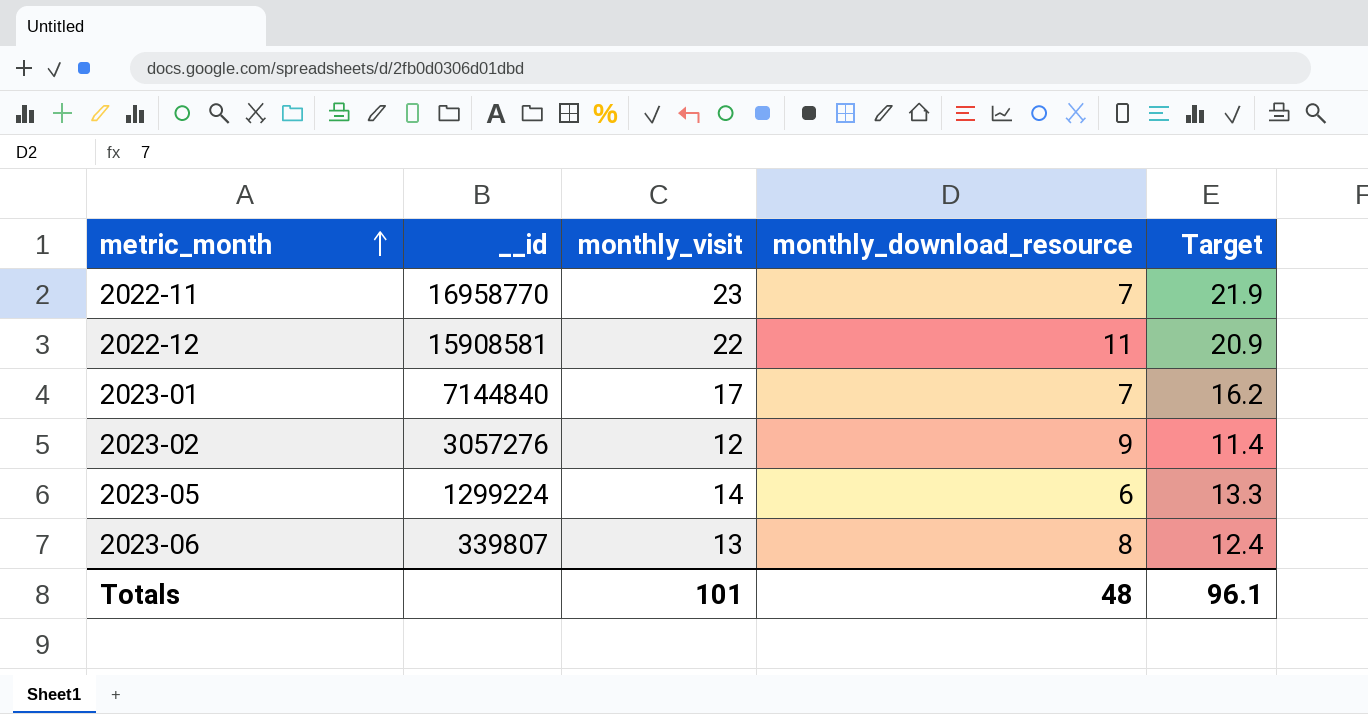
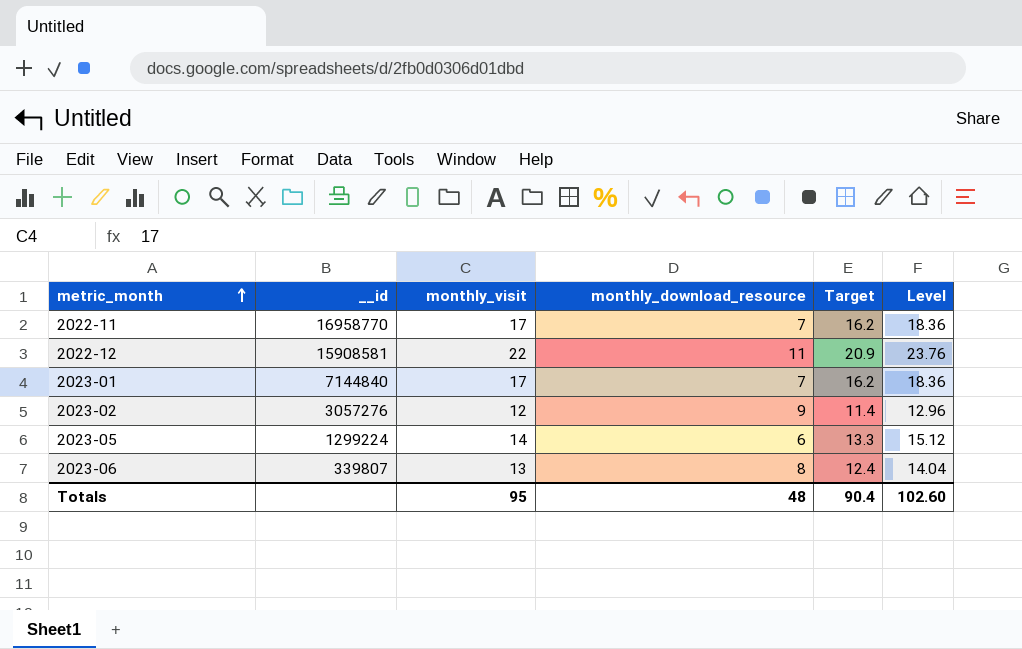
column Level | formula: none -> [monthly_visit] * 1.08
2022-11 | monthly_visit: 23 -> 17
2022-11 | Target: 21.9 -> 16.2
Totals | monthly_visit: 101 -> 95
Totals | Target: 96.1 -> 90.4

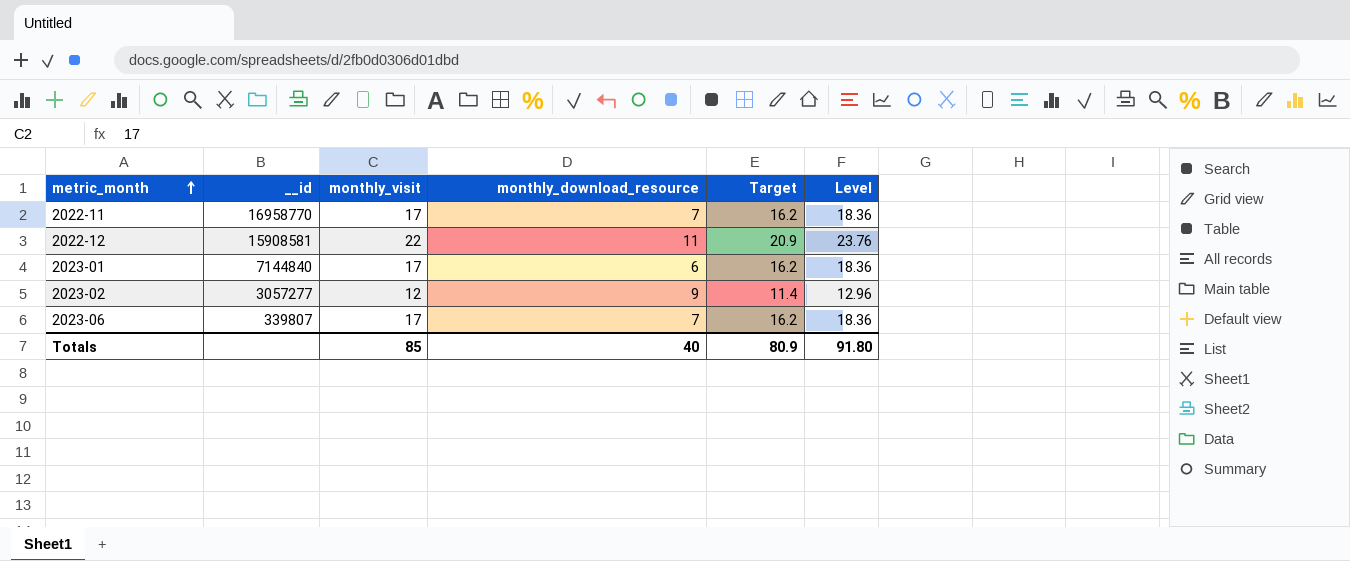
row 2023-05: 1299224 | 14 | 6 | 13.3 | 15.12 -> none
2023-01 | monthly_download_resource: 7 -> 6
2023-02 | __id: 3057276 -> 3057277
2023-06 | monthly_visit: 13 -> 17
2023-06 | monthly_download_resource: 8 -> 7
2023-06 | Target: 12.4 -> 16.2
2023-06 | Level: 14.04 -> 18.36
Totals | monthly_visit: 95 -> 85
Totals | monthly_download_resource: 48 -> 40
Totals | Target: 90.4 -> 80.9
Totals | Level: 102.60 -> 91.80

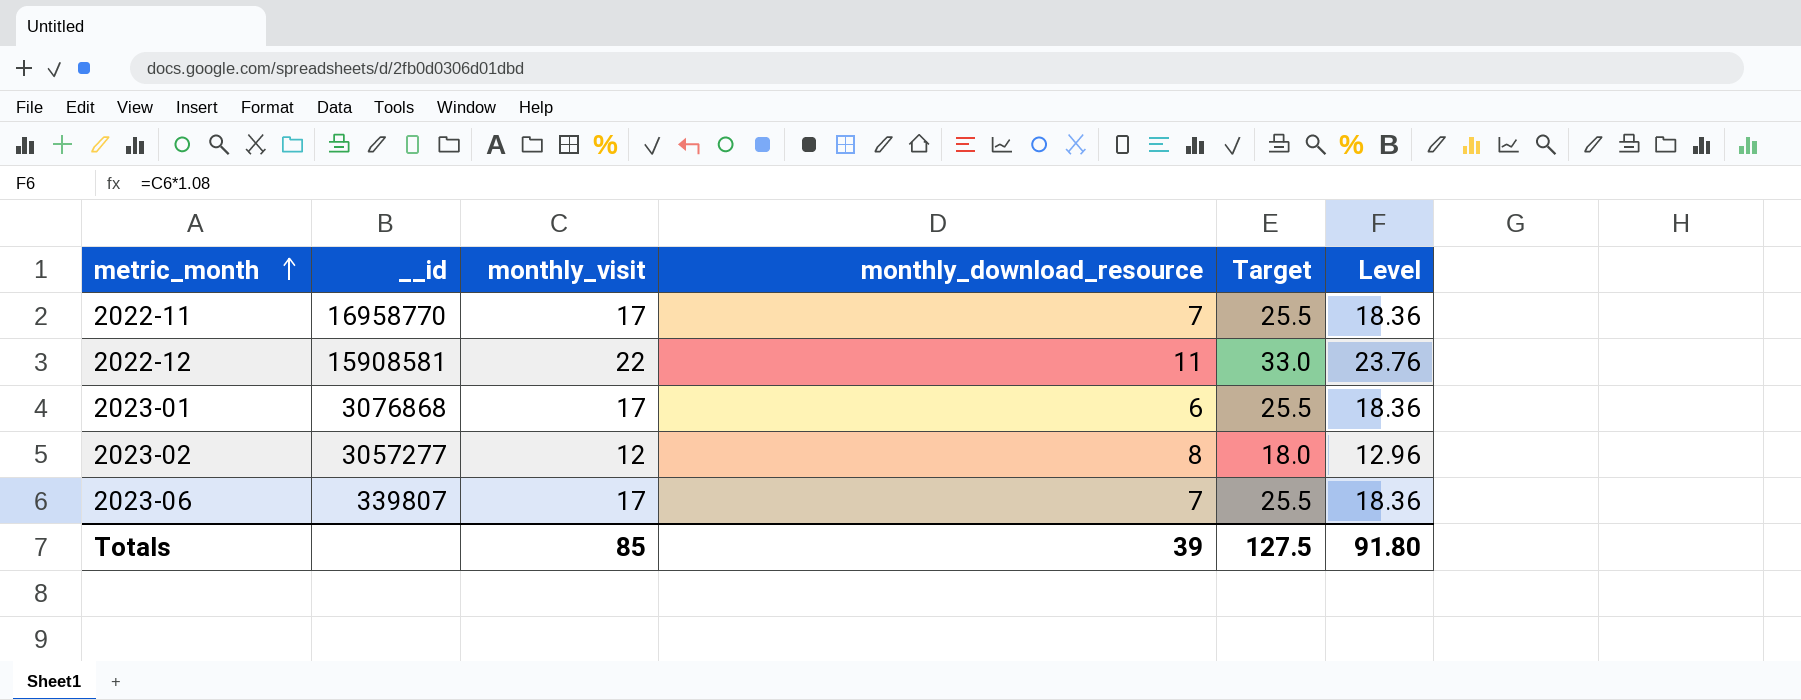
column Target | formula: [monthly_visit] * 0.95 -> [monthly_visit] * 1.5
2023-01 | __id: 7144840 -> 3076868
2023-02 | monthly_download_resource: 9 -> 8
Totals | monthly_download_resource: 40 -> 39
Totals | Target: 80.9 -> 127.5

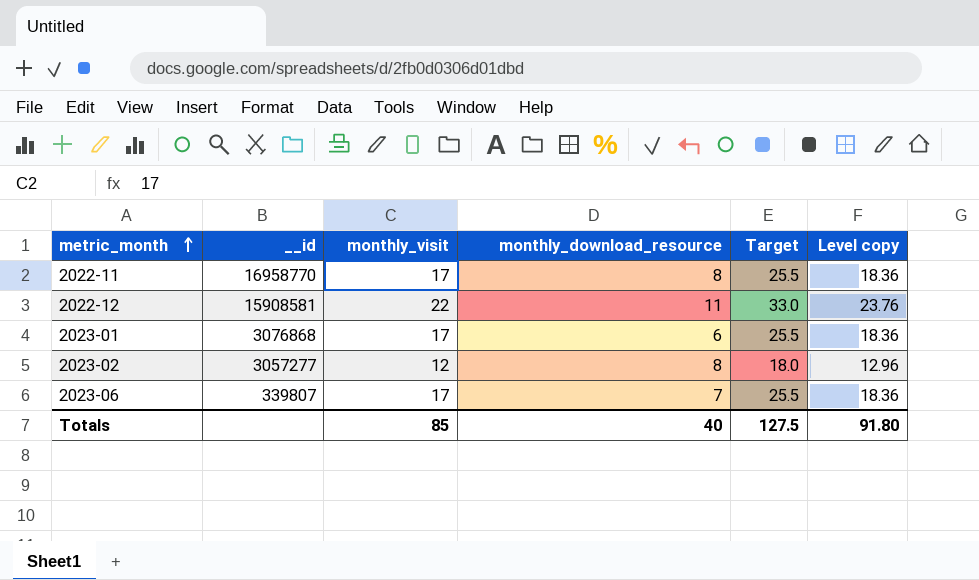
column name: Level -> Level copy
2022-11 | monthly_download_resource: 7 -> 8
Totals | monthly_download_resource: 39 -> 40

